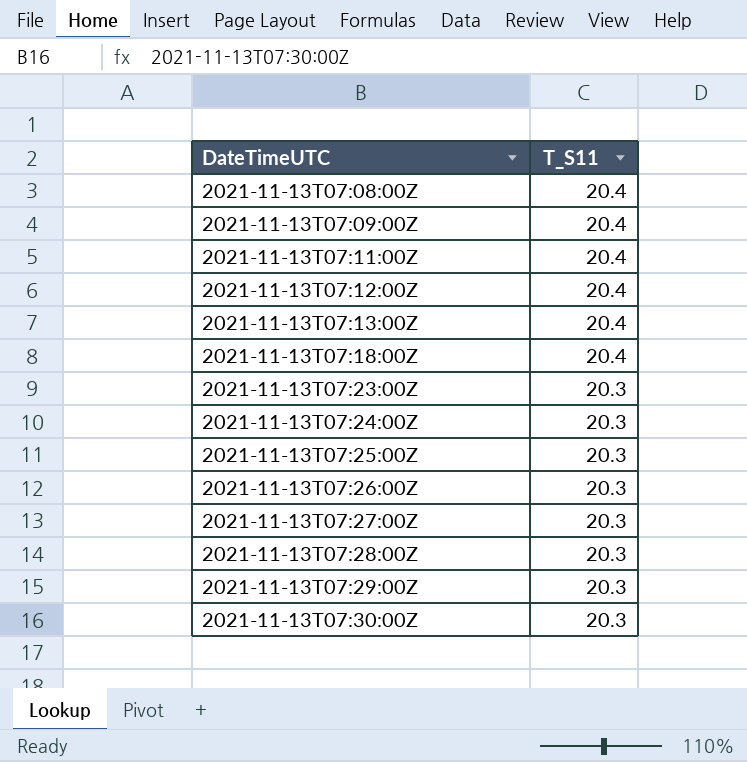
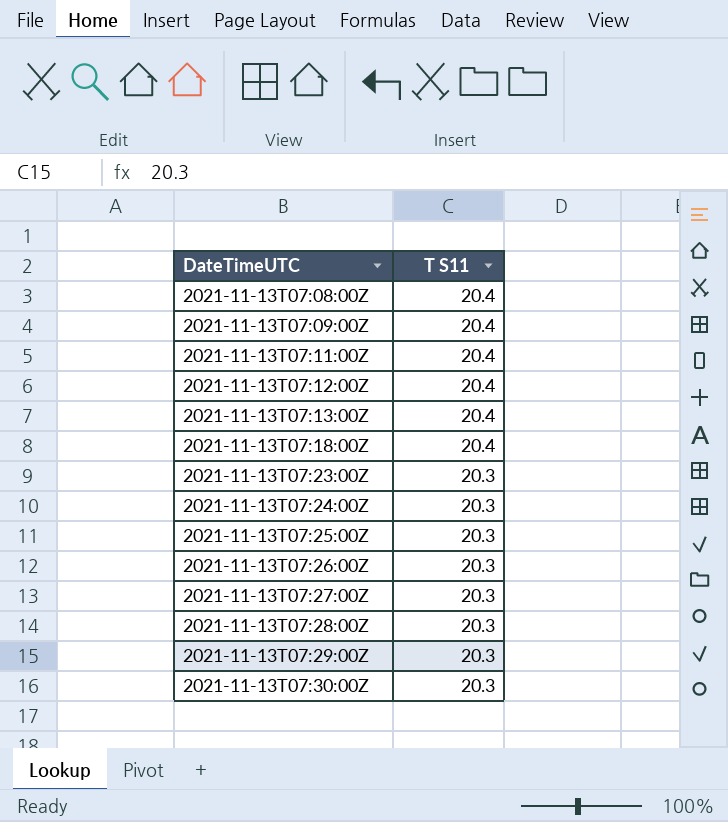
column name: T_S11 -> T S11

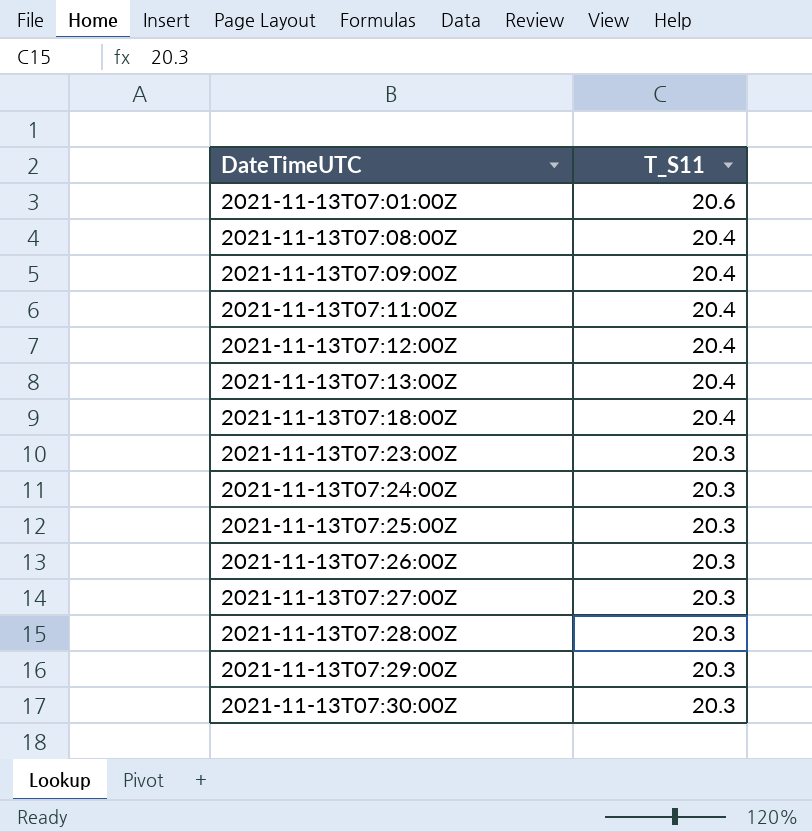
column name: T S11 -> T_S11
row 2021-11-13T07:01:00Z: none -> 20.6

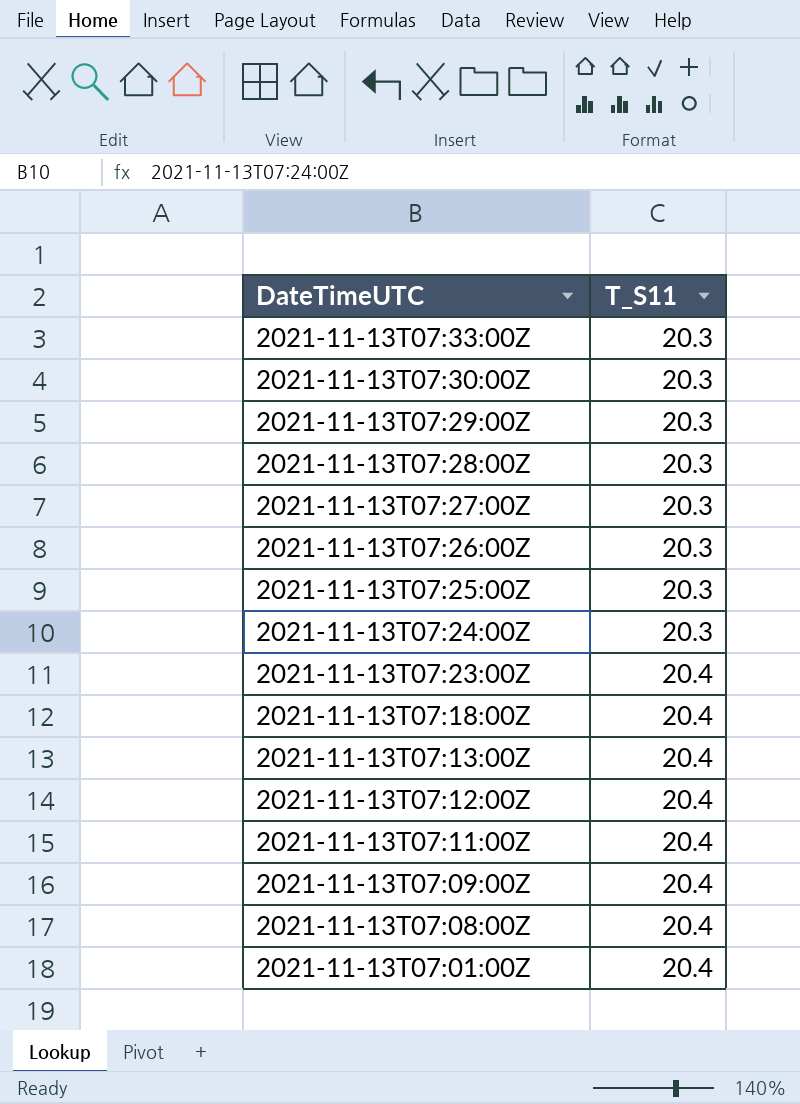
row order: DateTimeUTC ascending -> DateTimeUTC descending
row 2021-11-13T07:33:00Z: none -> 20.3
2021-11-13T07:23:00Z | T_S11: 20.3 -> 20.4
2021-11-13T07:01:00Z | T_S11: 20.6 -> 20.4

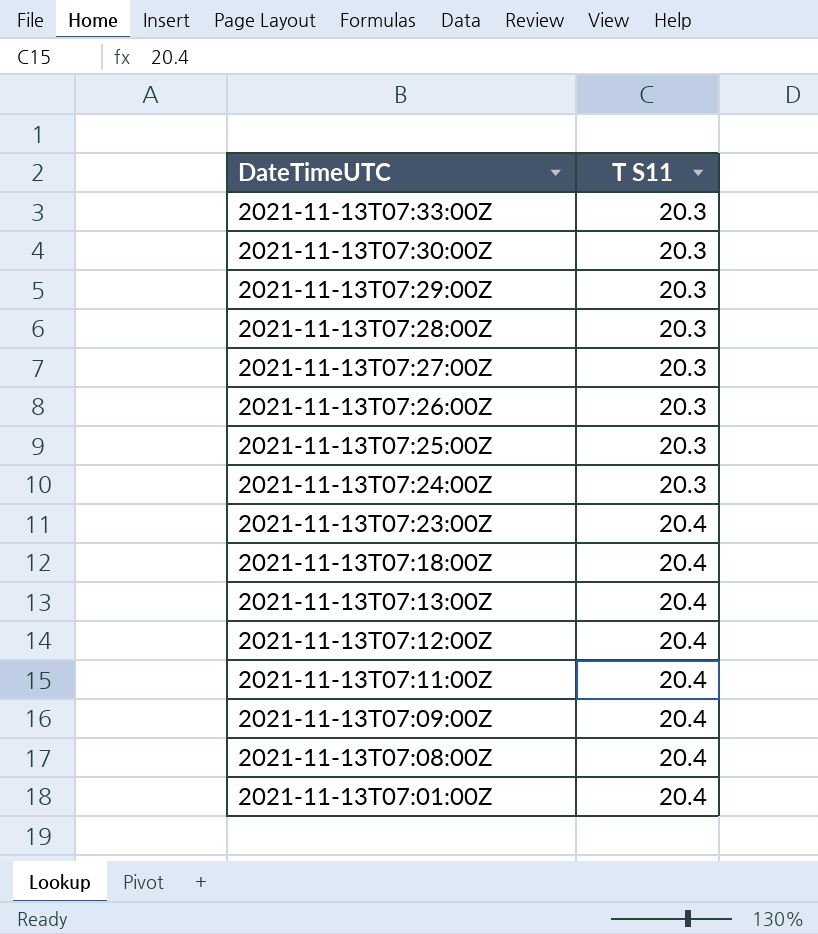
column name: T_S11 -> T S11

